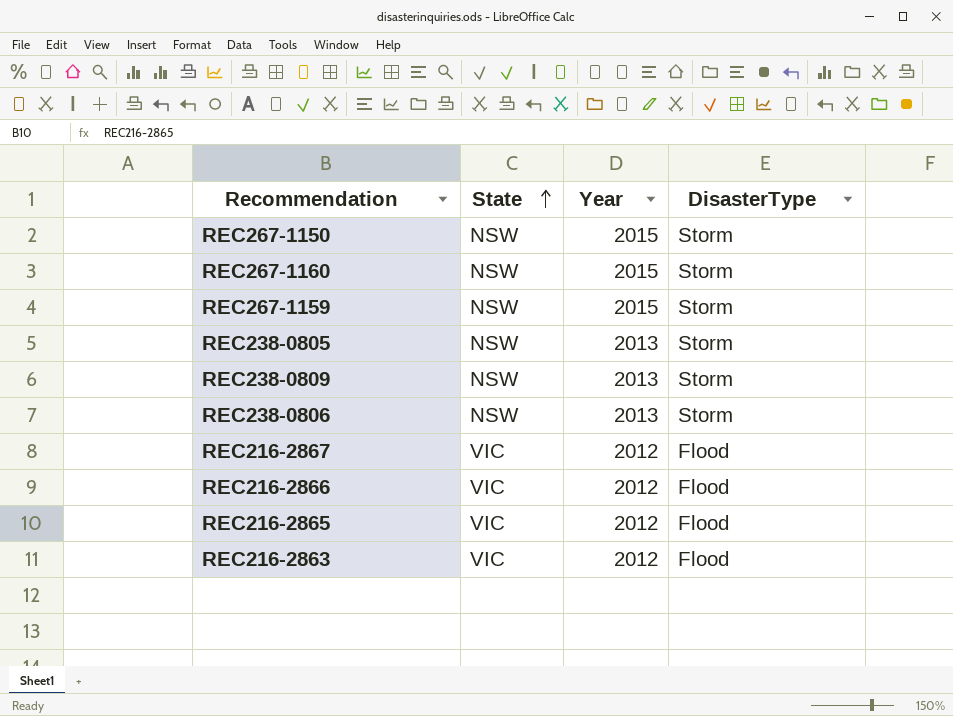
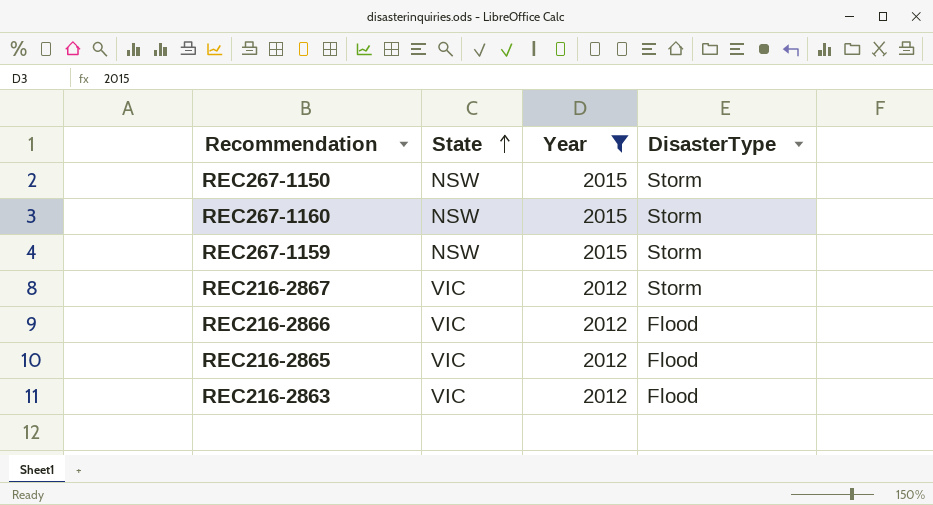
filter: none -> Year != 2013
REC216-2867 | DisasterType: Flood -> Storm

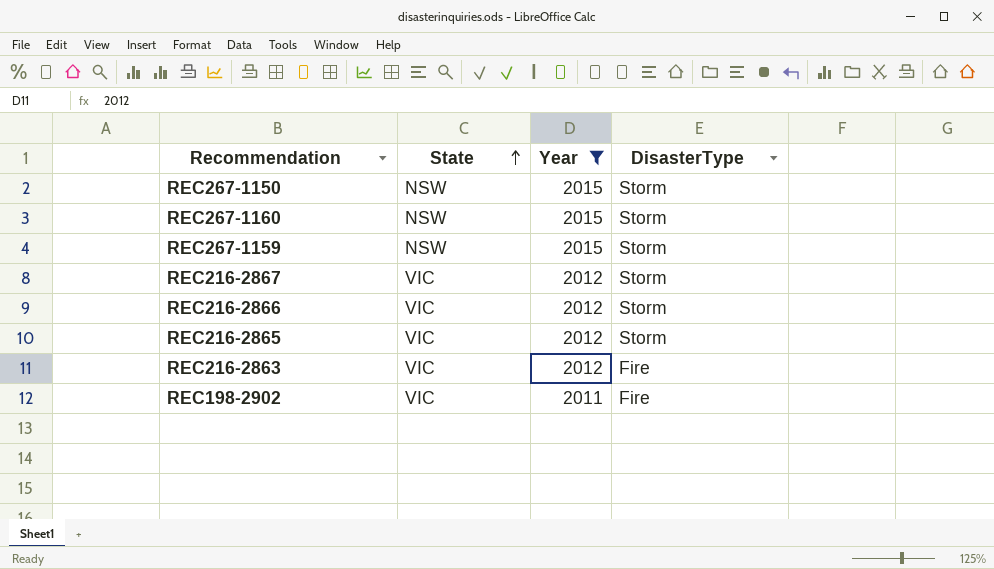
REC216-2866 | DisasterType: Flood -> Storm
REC216-2865 | DisasterType: Flood -> Storm
REC216-2863 | DisasterType: Flood -> Fire
row REC198-2902: none -> VIC | 2011 | Fire

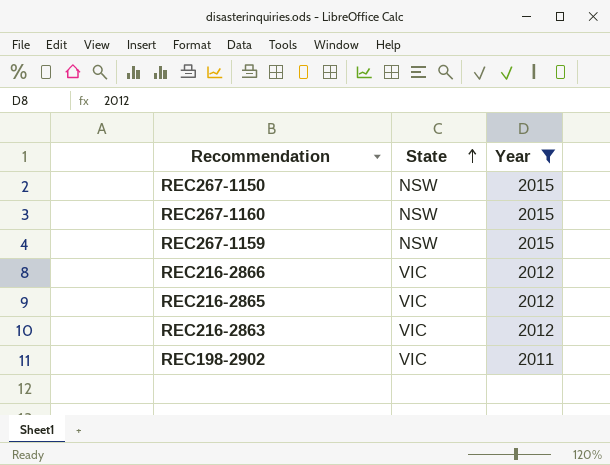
column DisasterType | position: 4 -> none
row REC216-2867: VIC | 2012 | Storm -> none

